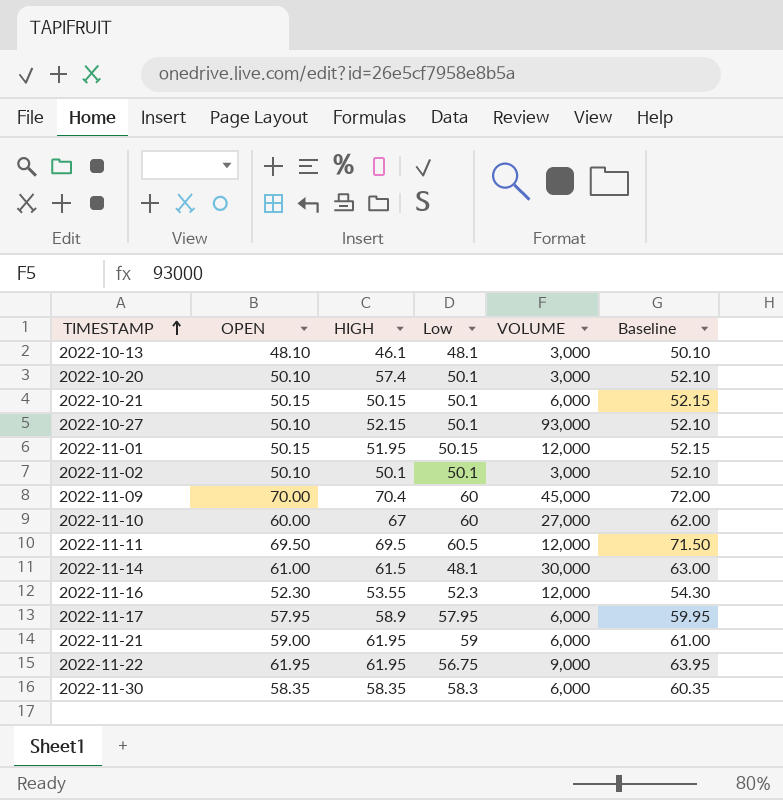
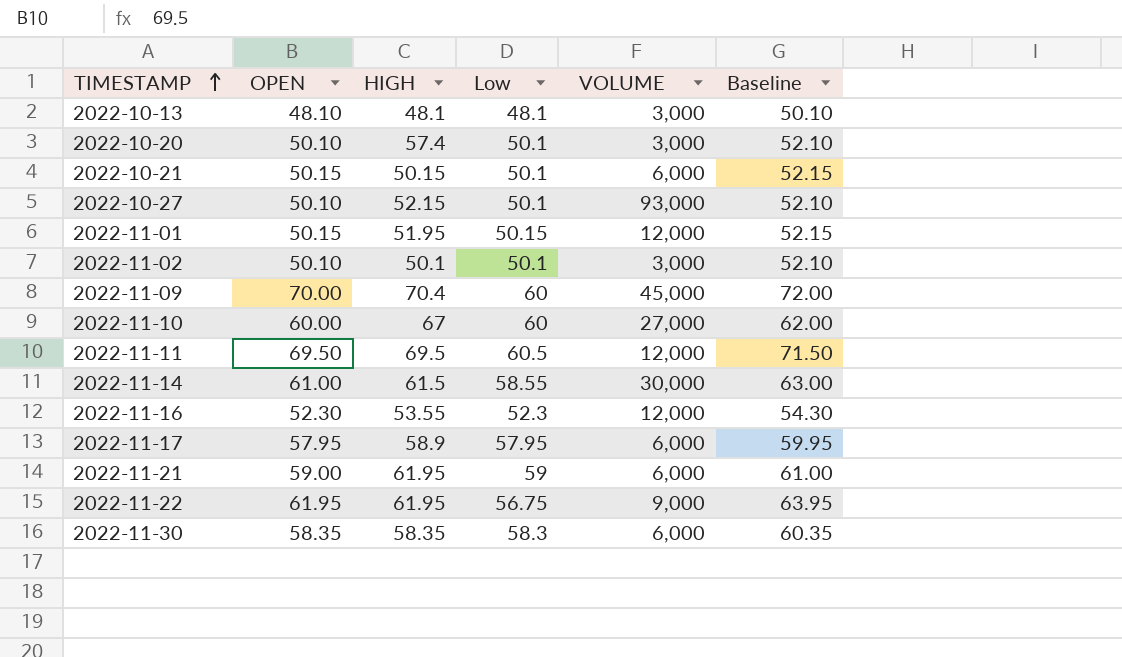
2022-10-13 | HIGH: 46.1 -> 48.1
2022-11-14 | Low: 48.1 -> 58.55

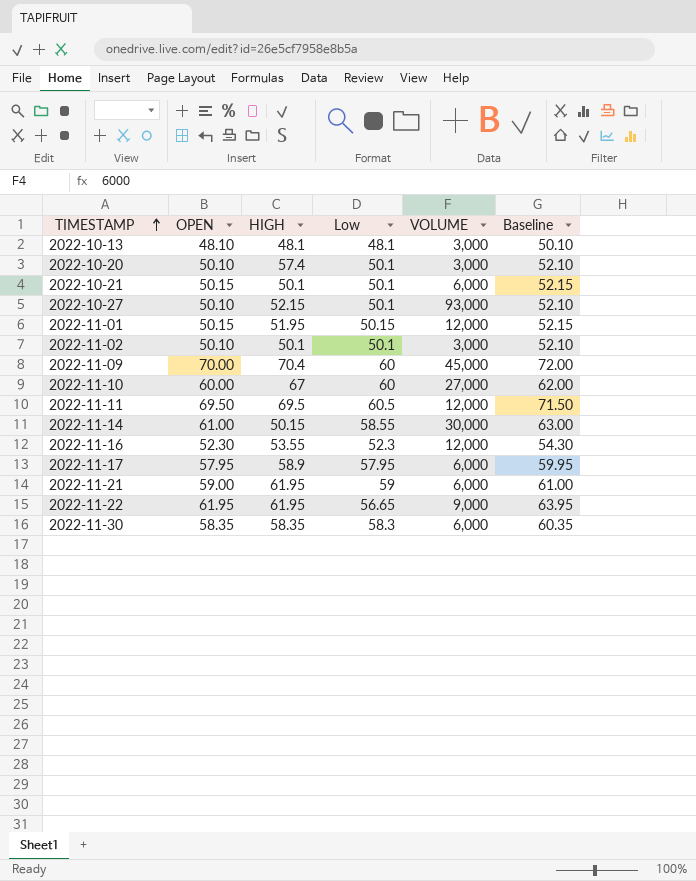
2022-10-21 | HIGH: 50.15 -> 50.1
2022-11-14 | HIGH: 61.5 -> 50.15
2022-11-22 | Low: 56.75 -> 56.65

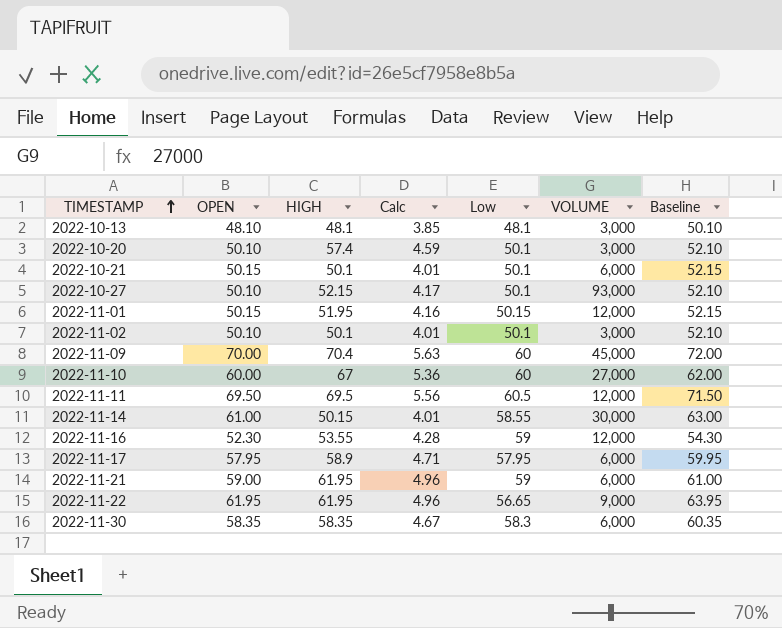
column Calc | formula: none -> [HIGH] * 0.08
2022-11-16 | Low: 52.3 -> 59

